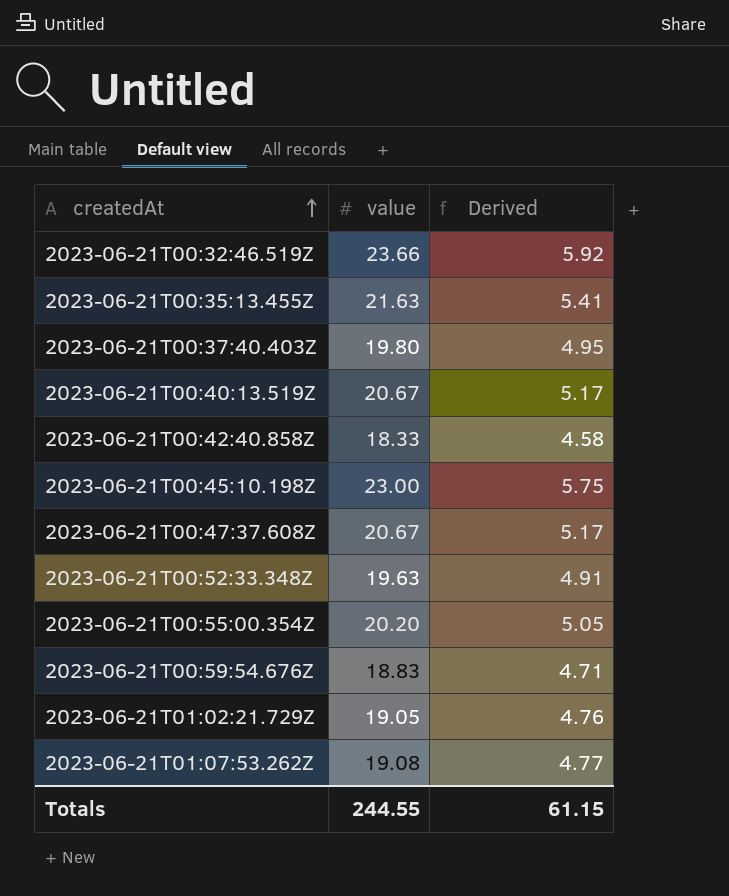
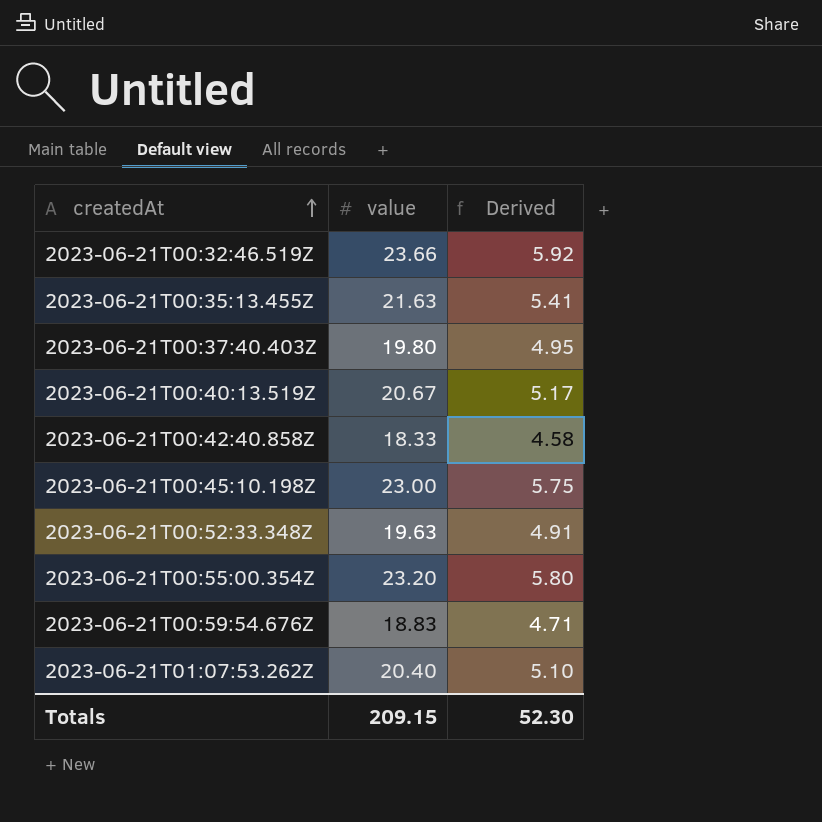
row 2023-06-21T00:47:37.608Z: 20.67 | 5.17 -> none
row 2023-06-21T01:02:21.729Z: 19.05 | 4.76 -> none
2023-06-21T00:55:00.354Z | value: 20.20 -> 23.20
2023-06-21T00:55:00.354Z | Derived: 5.05 -> 5.80
2023-06-21T01:07:53.262Z | value: 19.08 -> 20.40
2023-06-21T01:07:53.262Z | Derived: 4.77 -> 5.10
Totals | value: 244.55 -> 209.15
Totals | Derived: 61.15 -> 52.30

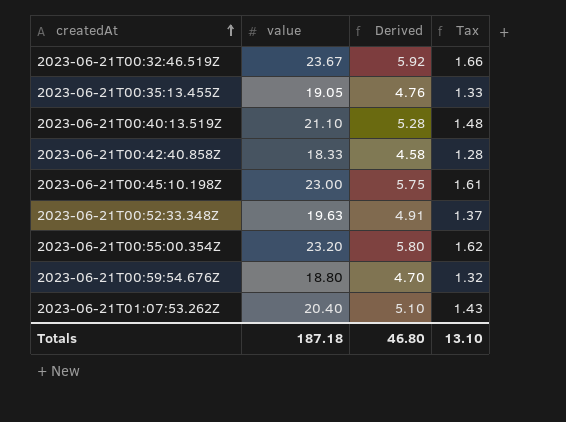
column Tax | formula: none -> [value] * 0.07
row 2023-06-21T00:37:40.403Z: 19.80 | 4.95 -> none
2023-06-21T00:32:46.519Z | value: 23.66 -> 23.67
2023-06-21T00:35:13.455Z | value: 21.63 -> 19.05
2023-06-21T00:35:13.455Z | Derived: 5.41 -> 4.76
2023-06-21T00:40:13.519Z | value: 20.67 -> 21.10
2023-06-21T00:40:13.519Z | Derived: 5.17 -> 5.28
2023-06-21T00:59:54.676Z | value: 18.83 -> 18.80
2023-06-21T00:59:54.676Z | Derived: 4.71 -> 4.70
Totals | value: 209.15 -> 187.18
Totals | Derived: 52.30 -> 46.80

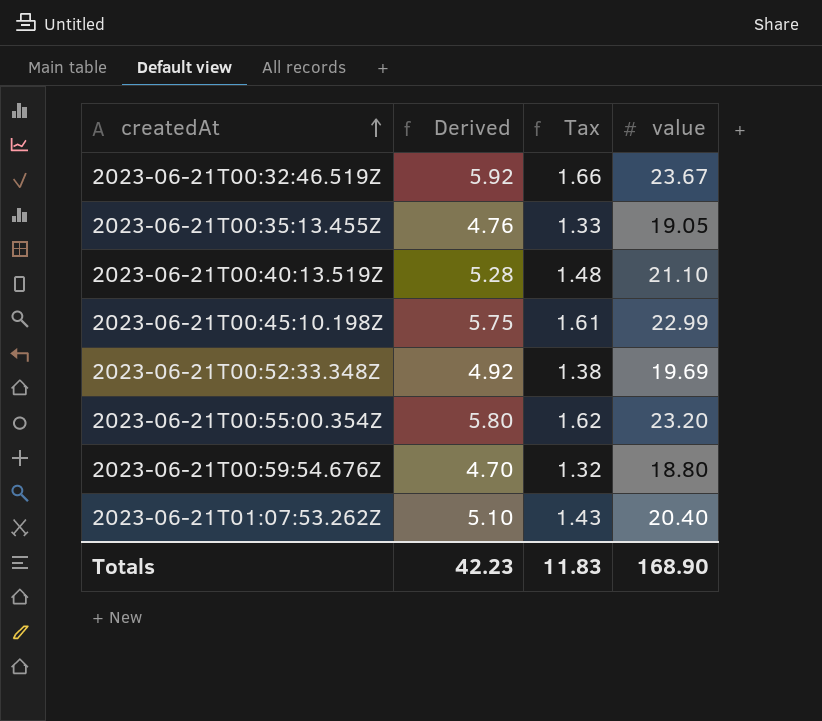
column value | position: 2 -> 4
row 2023-06-21T00:42:40.858Z: 18.33 | 4.58 | 1.28 -> none
2023-06-21T00:45:10.198Z | value: 23.00 -> 22.99
2023-06-21T00:52:33.348Z | Derived: 4.91 -> 4.92
2023-06-21T00:52:33.348Z | Tax: 1.37 -> 1.38
2023-06-21T00:52:33.348Z | value: 19.63 -> 19.69
Totals | Derived: 46.80 -> 42.23
Totals | Tax: 13.10 -> 11.83
Totals | value: 187.18 -> 168.90

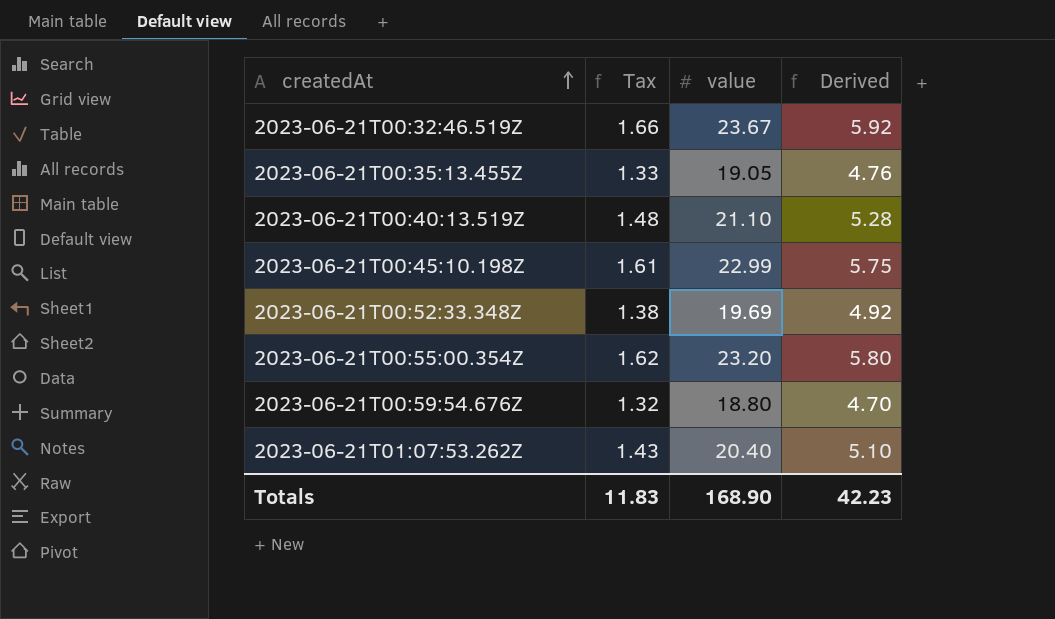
column Derived | position: 2 -> 4

